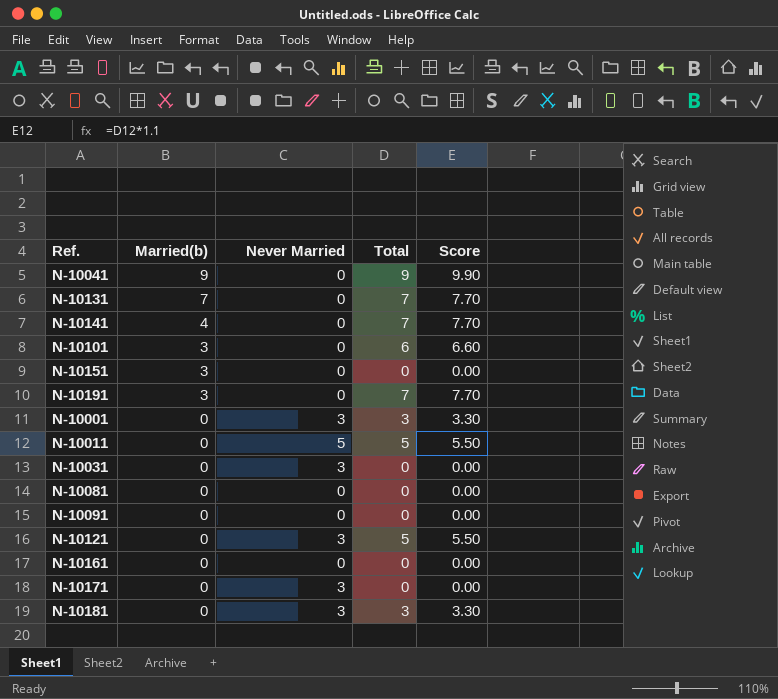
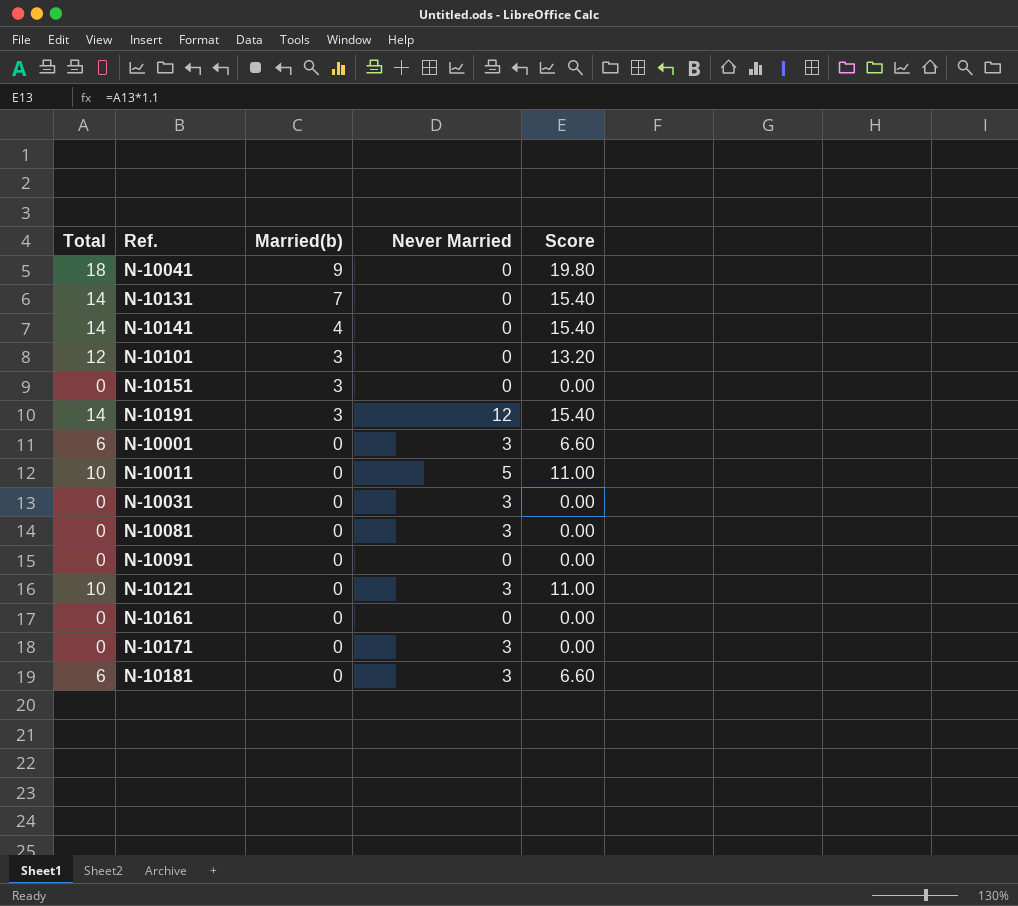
column Total | position: 4 -> 1
N-10041 | Total: 9 -> 18
N-10041 | Score: 9.90 -> 19.80
N-10131 | Total: 7 -> 14
N-10131 | Score: 7.70 -> 15.40
N-10141 | Total: 7 -> 14
N-10141 | Score: 7.70 -> 15.40
N-10101 | Total: 6 -> 12
N-10101 | Score: 6.60 -> 13.20
N-10191 | Total: 7 -> 14
N-10191 | Never Married: 0 -> 12
N-10191 | Score: 7.70 -> 15.40
N-10001 | Total: 3 -> 6
N-10001 | Score: 3.30 -> 6.60
N-10011 | Total: 5 -> 10
N-10011 | Score: 5.50 -> 11.00
N-10081 | Never Married: 0 -> 3
N-10121 | Total: 5 -> 10
N-10121 | Score: 5.50 -> 11.00
N-10181 | Total: 3 -> 6
N-10181 | Score: 3.30 -> 6.60

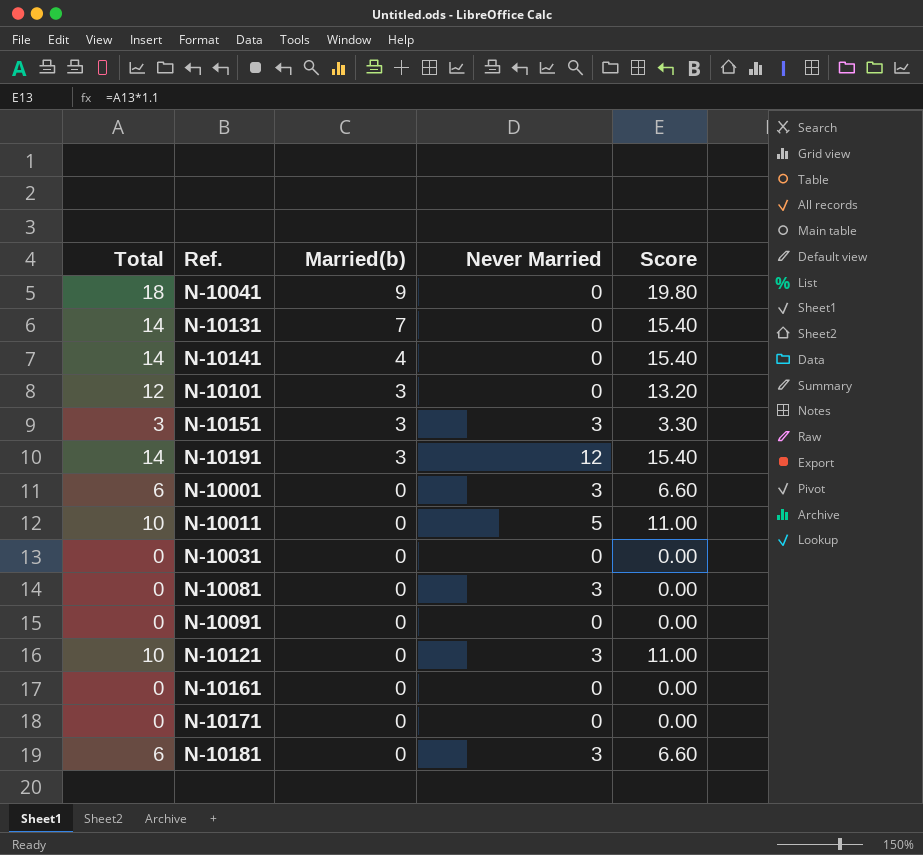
N-10151 | Total: 0 -> 3
N-10151 | Never Married: 0 -> 3
N-10151 | Score: 0.00 -> 3.30
N-10031 | Never Married: 3 -> 0
N-10171 | Never Married: 3 -> 0

